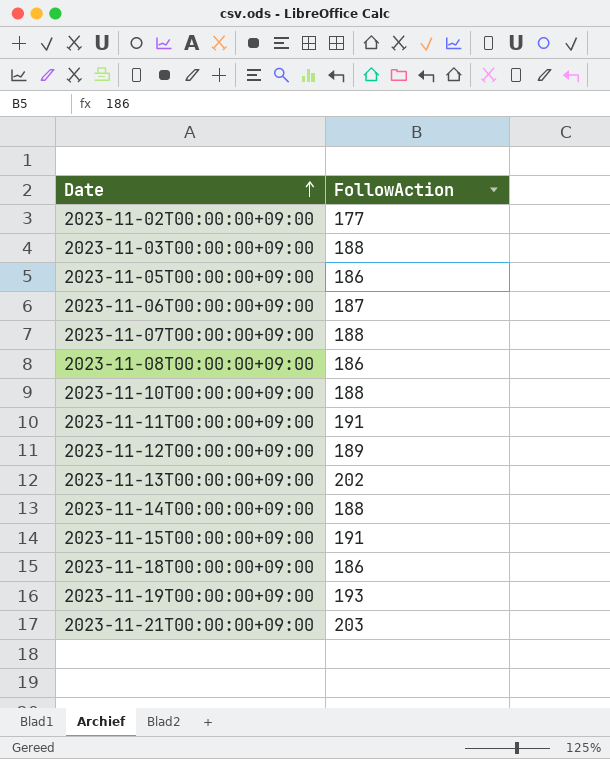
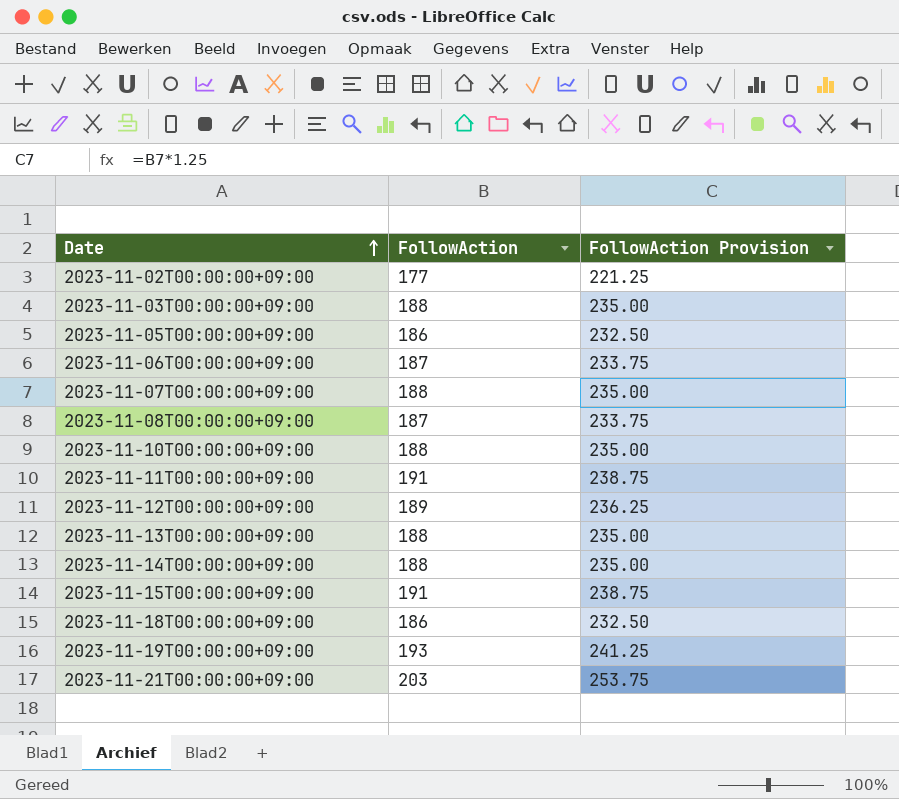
column FollowAction Provision | formula: none -> [FollowAction] * 1.25
2023-11-08T00:00:00+09:00 | FollowAction: 186 -> 187
2023-11-13T00:00:00+09:00 | FollowAction: 202 -> 188

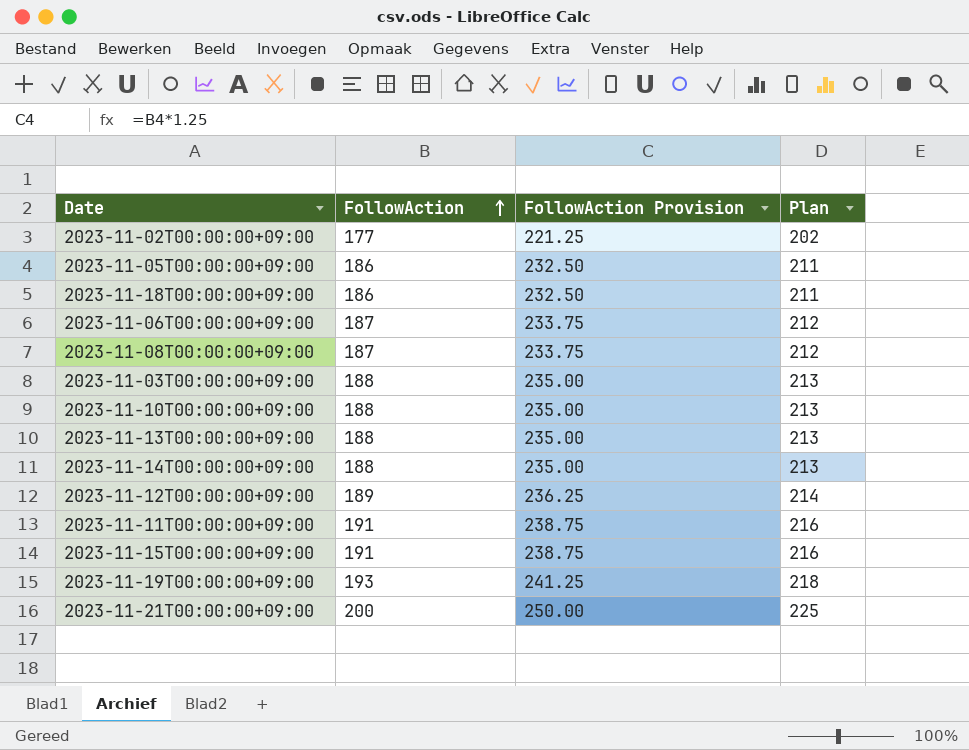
row order: Date ascending -> FollowAction ascending
column Plan | formula: none -> [FollowAction] + 25
row 2023-11-07T00:00:00+09:00: 188 | 235.00 -> none
2023-11-21T00:00:00+09:00 | FollowAction: 203 -> 200
2023-11-21T00:00:00+09:00 | FollowAction Provision: 253.75 -> 250.00

